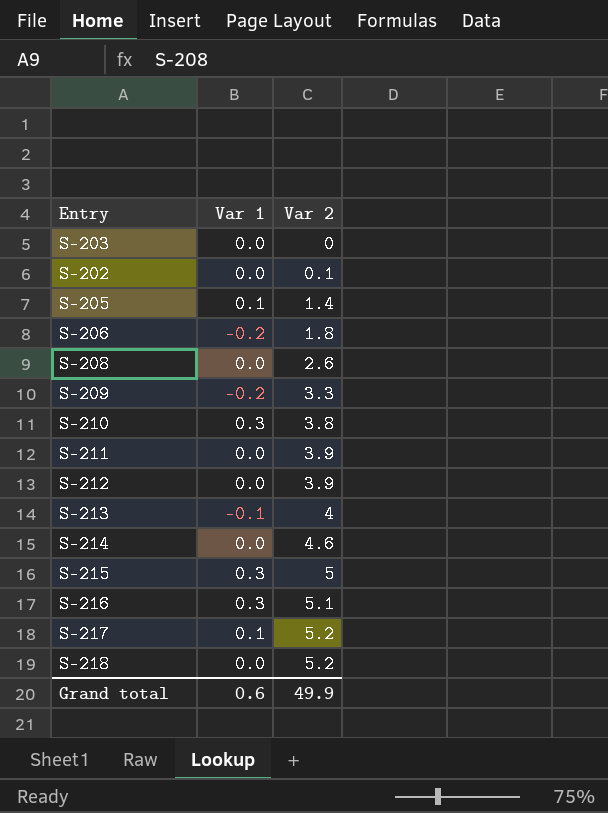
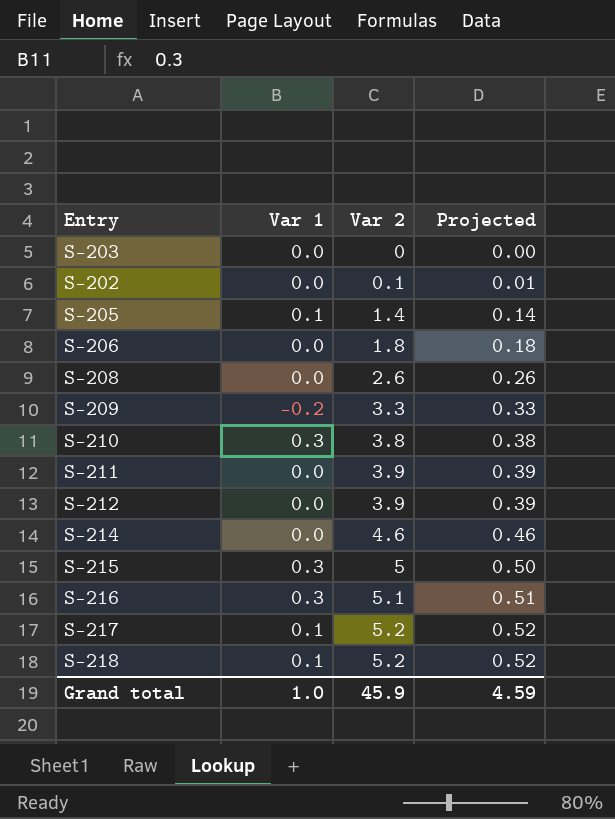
column Projected | formula: none -> [Var 2] * 0.1
row S-213: -0.1 | 4 -> none
S-206 | Var 1: -0.2 -> 0.0
S-218 | Var 1: 0.0 -> 0.1
Grand total | Var 1: 0.6 -> 1.0
Grand total | Var 2: 49.9 -> 45.9

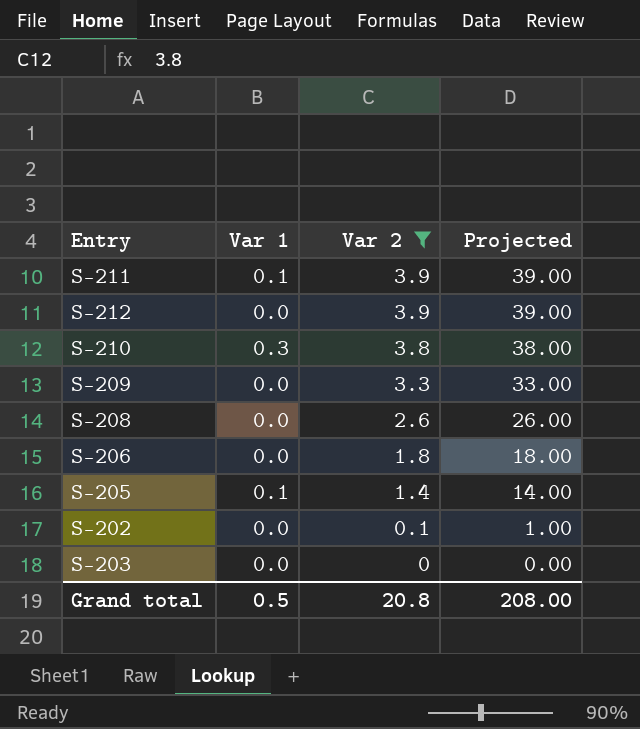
filter: none -> Var 2 <= 3.9
row order: Var 2 ascending -> Var 2 descending
column Projected | formula: [Var 2] * 0.1 -> [Var 2] * 10
S-211 | Var 1: 0.0 -> 0.1
S-209 | Var 1: -0.2 -> 0.0
Grand total | Var 1: 1.0 -> 0.5
Grand total | Var 2: 45.9 -> 20.8
Grand total | Projected: 4.59 -> 208.00

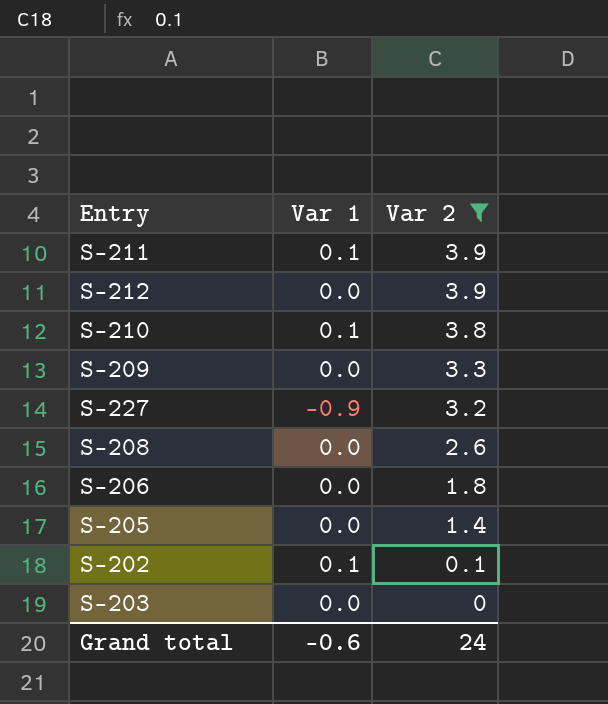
column Projected | formula: [Var 2] * 10 -> none
S-210 | Var 1: 0.3 -> 0.1
row S-227: none -> -0.9 | 3.2
S-205 | Var 1: 0.1 -> 0.0
S-202 | Var 1: 0.0 -> 0.1
Grand total | Var 1: 0.5 -> -0.6
Grand total | Var 2: 20.8 -> 24

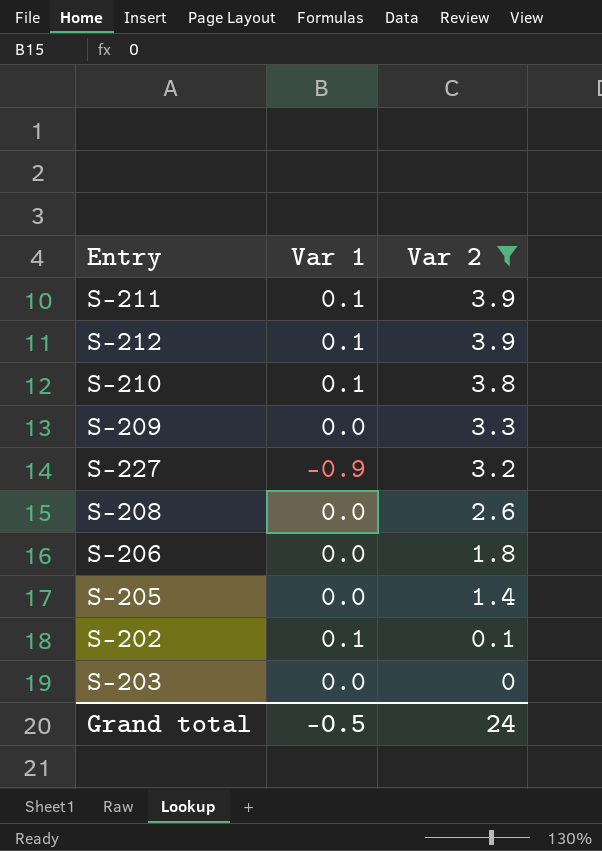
S-212 | Var 1: 0.0 -> 0.1
Grand total | Var 1: -0.6 -> -0.5

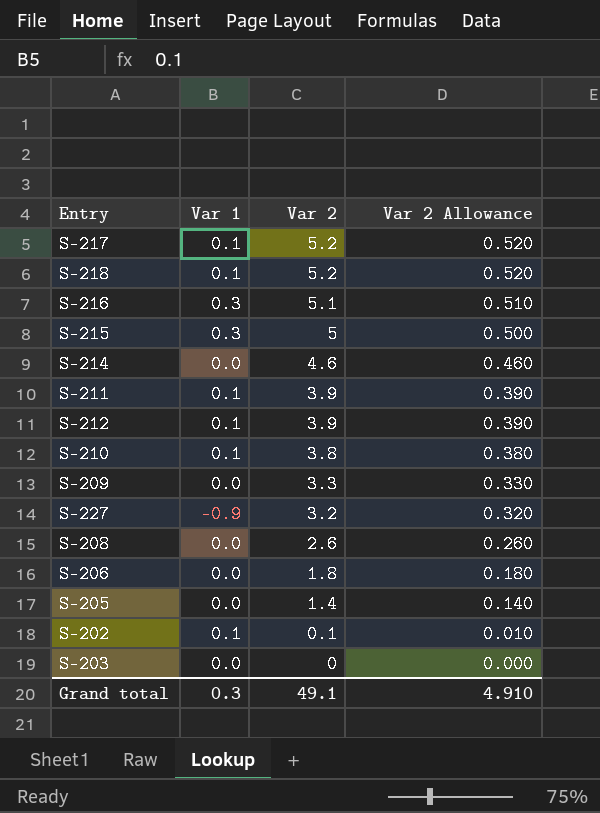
filter: Var 2 <= 3.9 -> none
column Var 2 Allowance | formula: none -> [Var 2] * 0.1
Grand total | Var 1: -0.5 -> 0.3
Grand total | Var 2: 24 -> 49.1

